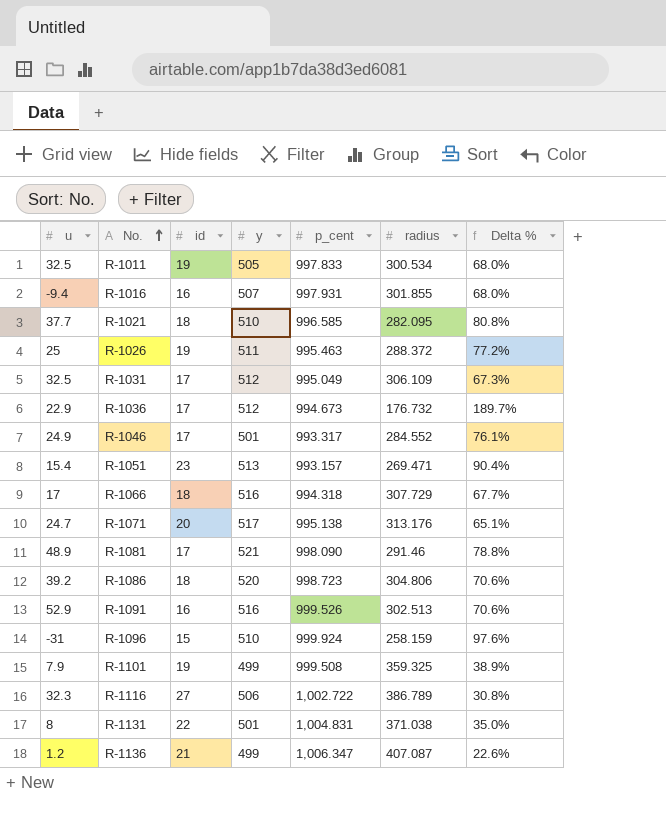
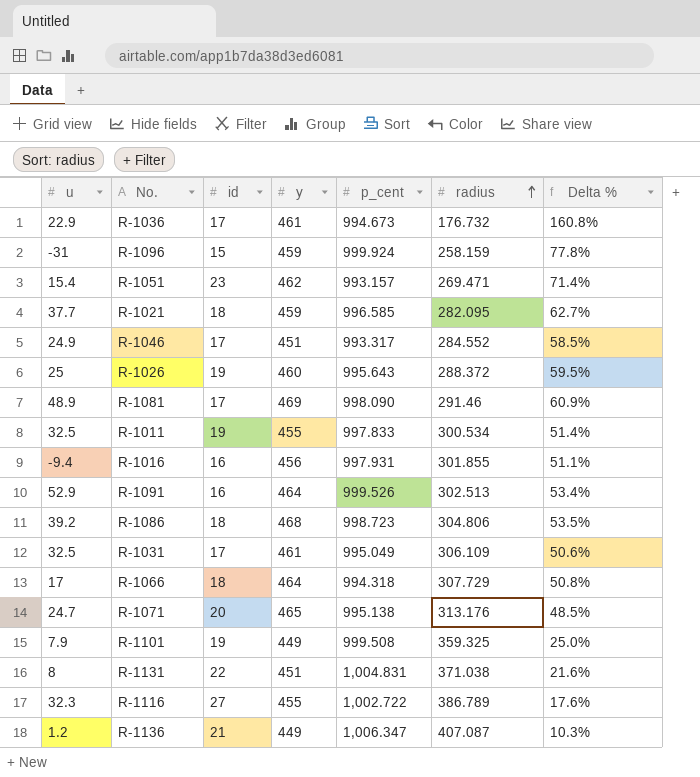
row order: No. ascending -> radius ascending
R-1036 | y: 512 -> 461
R-1036 | Delta %: 189.7% -> 160.8%
R-1096 | y: 510 -> 459
R-1096 | Delta %: 97.6% -> 77.8%
R-1051 | y: 513 -> 462
R-1051 | Delta %: 90.4% -> 71.4%
R-1021 | y: 510 -> 459
R-1021 | Delta %: 80.8% -> 62.7%
R-1046 | y: 501 -> 451
R-1046 | Delta %: 76.1% -> 58.5%
R-1026 | y: 511 -> 460
R-1026 | p_cent: 995.463 -> 995.643
R-1026 | Delta %: 77.2% -> 59.5%
R-1081 | y: 521 -> 469
R-1081 | Delta %: 78.8% -> 60.9%
R-1011 | y: 505 -> 455
R-1011 | Delta %: 68.0% -> 51.4%
R-1016 | y: 507 -> 456
R-1016 | Delta %: 68.0% -> 51.1%
R-1091 | y: 516 -> 464
R-1091 | Delta %: 70.6% -> 53.4%
R-1086 | y: 520 -> 468
R-1086 | Delta %: 70.6% -> 53.5%
R-1031 | y: 512 -> 461
R-1031 | Delta %: 67.3% -> 50.6%
R-1066 | y: 516 -> 464
R-1066 | Delta %: 67.7% -> 50.8%
R-1071 | y: 517 -> 465
R-1071 | Delta %: 65.1% -> 48.5%
R-1101 | y: 499 -> 449
R-1101 | Delta %: 38.9% -> 25.0%
R-1131 | y: 501 -> 451
R-1131 | Delta %: 35.0% -> 21.6%
R-1116 | y: 506 -> 455
R-1116 | Delta %: 30.8% -> 17.6%
R-1136 | y: 499 -> 449
R-1136 | Delta %: 22.6% -> 10.3%

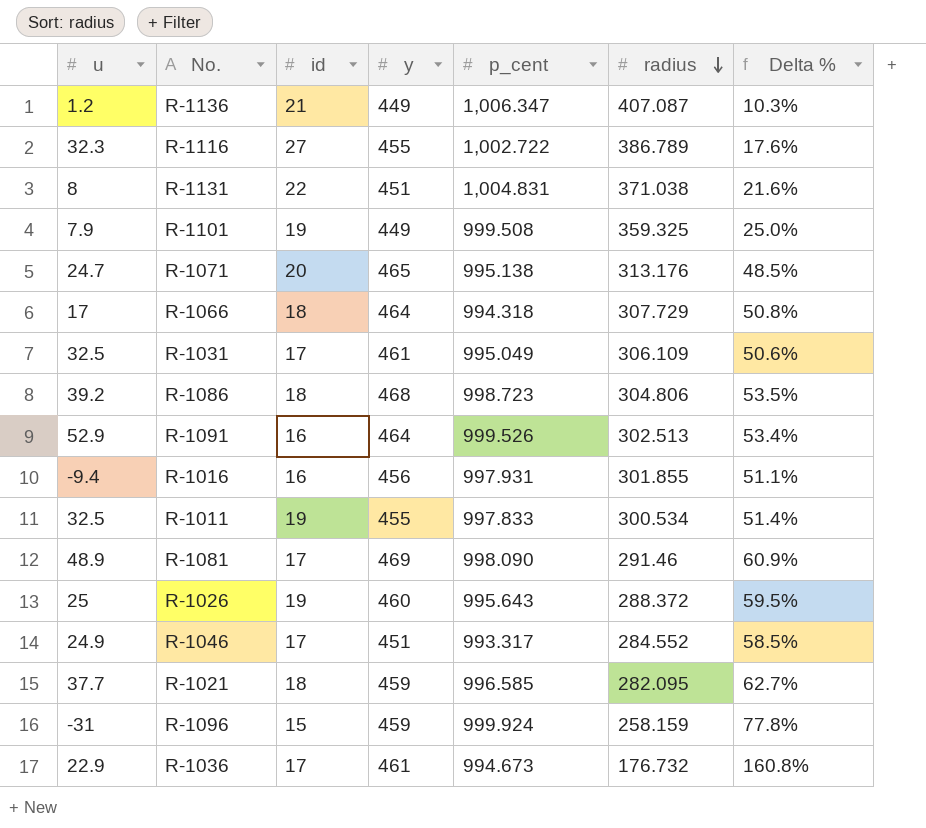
row order: radius ascending -> radius descending
row R-1051: 15.4 | 23 | 462 | 993.157 | 269.471 | 71.4% -> none

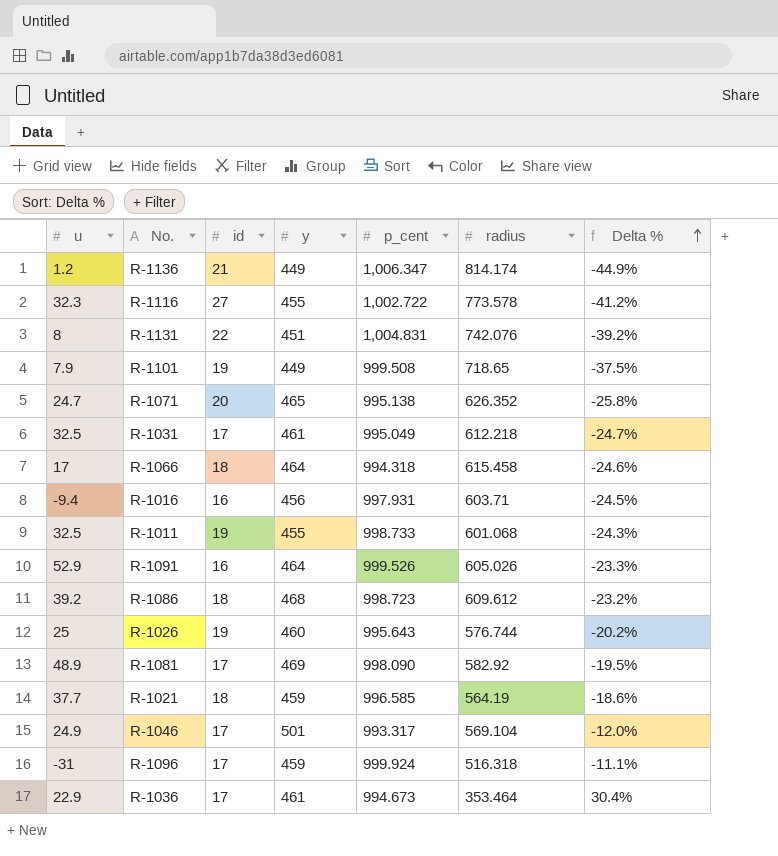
row order: radius descending -> Delta % ascending
R-1136 | radius: 407.087 -> 814.174
R-1136 | Delta %: 10.3% -> -44.9%
R-1116 | radius: 386.789 -> 773.578
R-1116 | Delta %: 17.6% -> -41.2%
R-1131 | radius: 371.038 -> 742.076
R-1131 | Delta %: 21.6% -> -39.2%
R-1101 | radius: 359.325 -> 718.65
R-1101 | Delta %: 25.0% -> -37.5%
R-1071 | radius: 313.176 -> 626.352
R-1071 | Delta %: 48.5% -> -25.8%
R-1031 | radius: 306.109 -> 612.218
R-1031 | Delta %: 50.6% -> -24.7%
R-1066 | radius: 307.729 -> 615.458
R-1066 | Delta %: 50.8% -> -24.6%
R-1016 | radius: 301.855 -> 603.71
R-1016 | Delta %: 51.1% -> -24.5%
R-1011 | p_cent: 997.833 -> 998.733
R-1011 | radius: 300.534 -> 601.068
R-1011 | Delta %: 51.4% -> -24.3%
R-1091 | radius: 302.513 -> 605.026
R-1091 | Delta %: 53.4% -> -23.3%
R-1086 | radius: 304.806 -> 609.612
R-1086 | Delta %: 53.5% -> -23.2%
R-1026 | radius: 288.372 -> 576.744
R-1026 | Delta %: 59.5% -> -20.2%
R-1081 | radius: 291.46 -> 582.92
R-1081 | Delta %: 60.9% -> -19.5%
R-1021 | radius: 282.095 -> 564.19
R-1021 | Delta %: 62.7% -> -18.6%
R-1046 | y: 451 -> 501
R-1046 | radius: 284.552 -> 569.104
R-1046 | Delta %: 58.5% -> -12.0%
R-1096 | id: 15 -> 17
R-1096 | radius: 258.159 -> 516.318
R-1096 | Delta %: 77.8% -> -11.1%
R-1036 | radius: 176.732 -> 353.464
R-1036 | Delta %: 160.8% -> 30.4%

